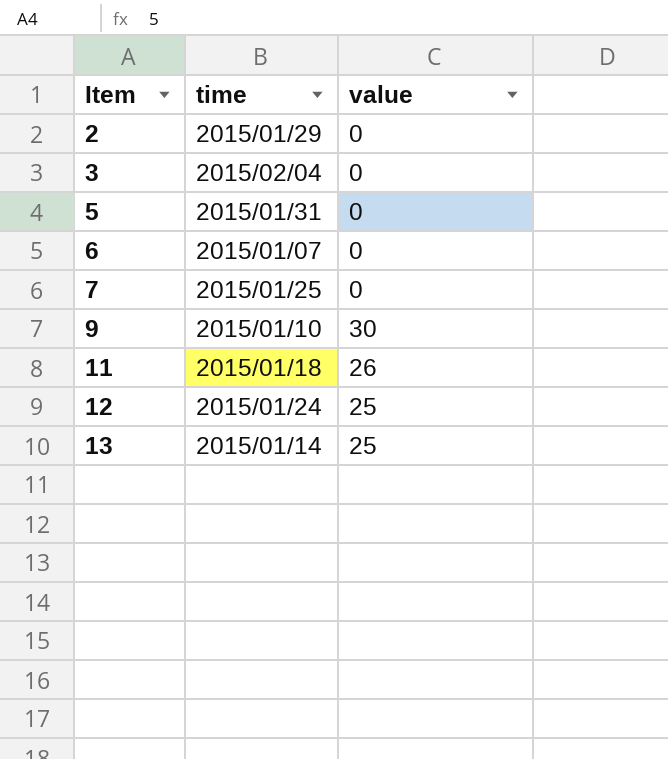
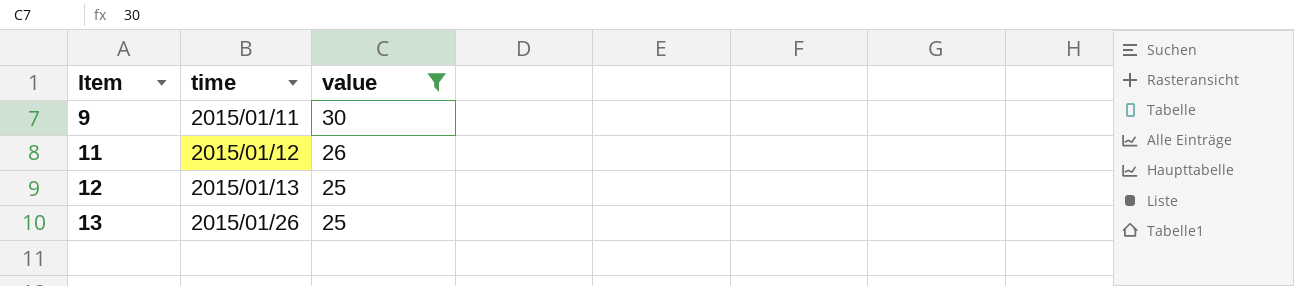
filter: none -> value != 0
9 | time: 2015/01/10 -> 2015/01/11
11 | time: 2015/01/18 -> 2015/01/12
12 | time: 2015/01/24 -> 2015/01/13
13 | time: 2015/01/14 -> 2015/01/26

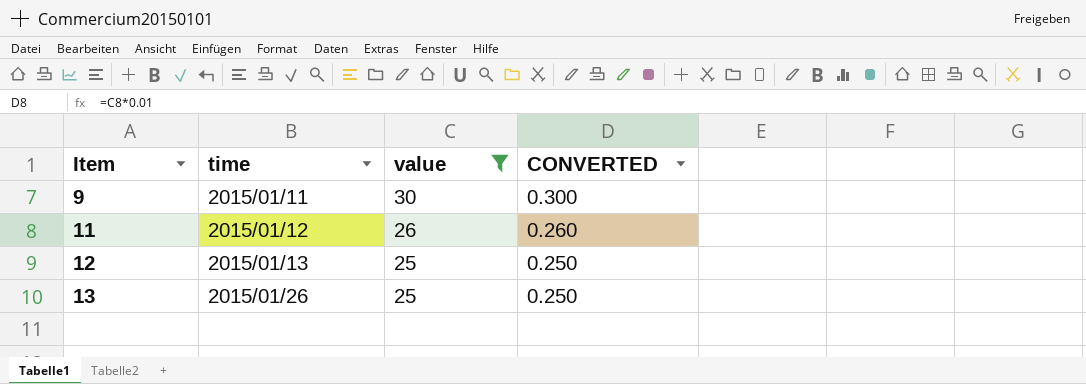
column CONVERTED | formula: none -> [value] * 0.01

